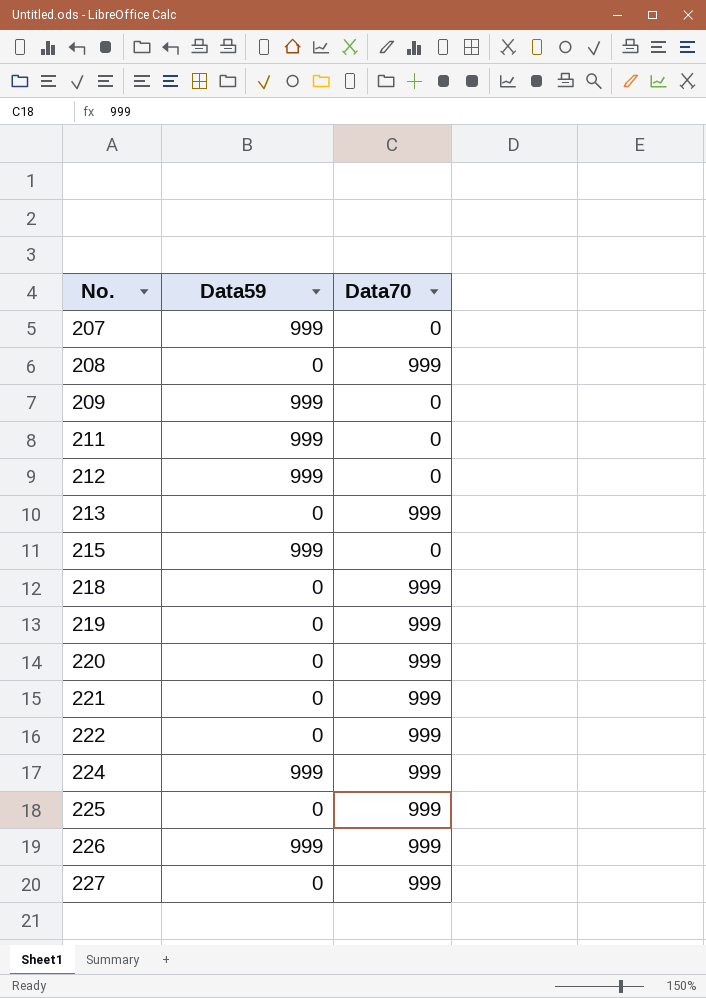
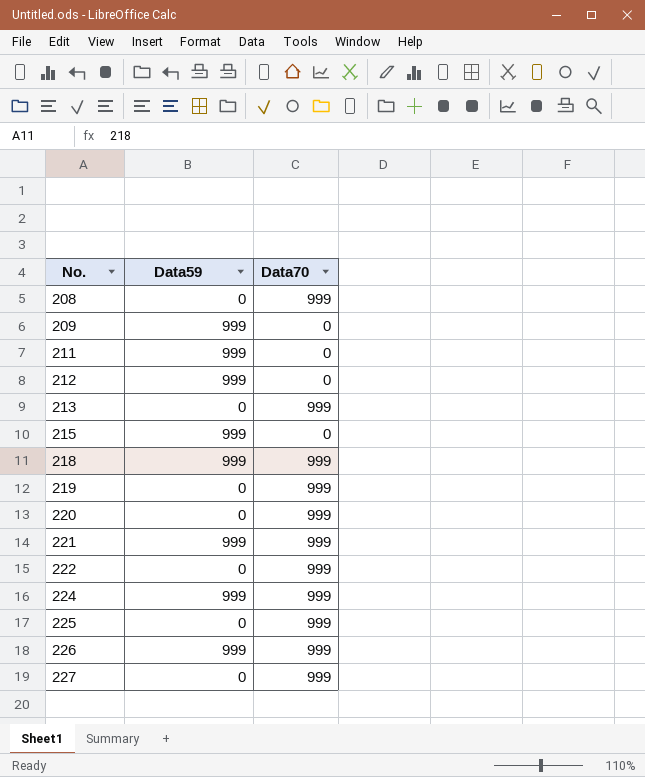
row 207: 999 | 0 -> none
218 | Data59: 0 -> 999
221 | Data59: 0 -> 999

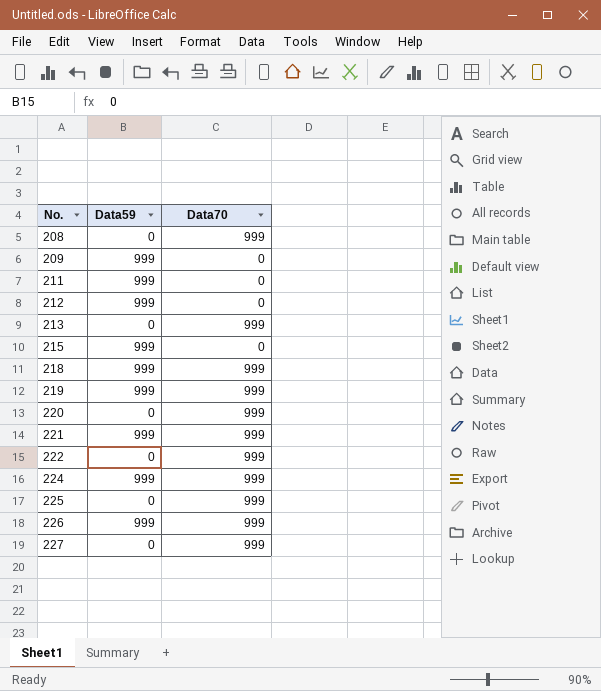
219 | Data59: 0 -> 999

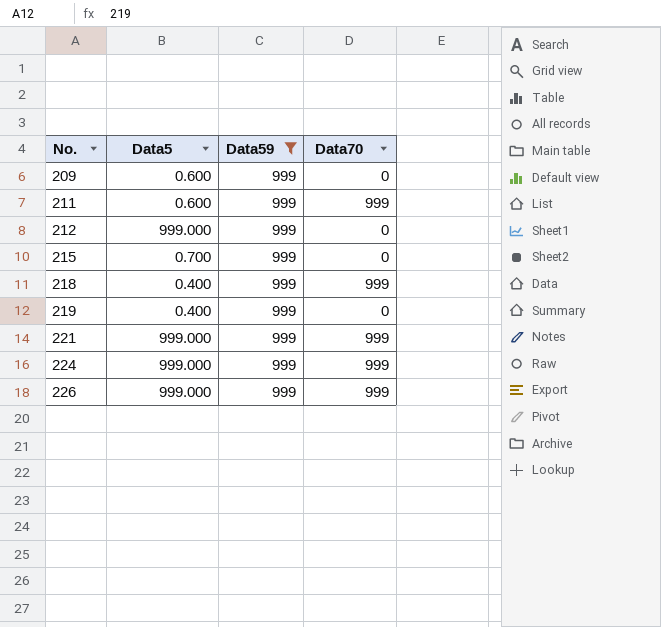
filter: none -> Data59 = 999
column Data5 | position: none -> 2
211 | Data70: 0 -> 999
219 | Data70: 999 -> 0

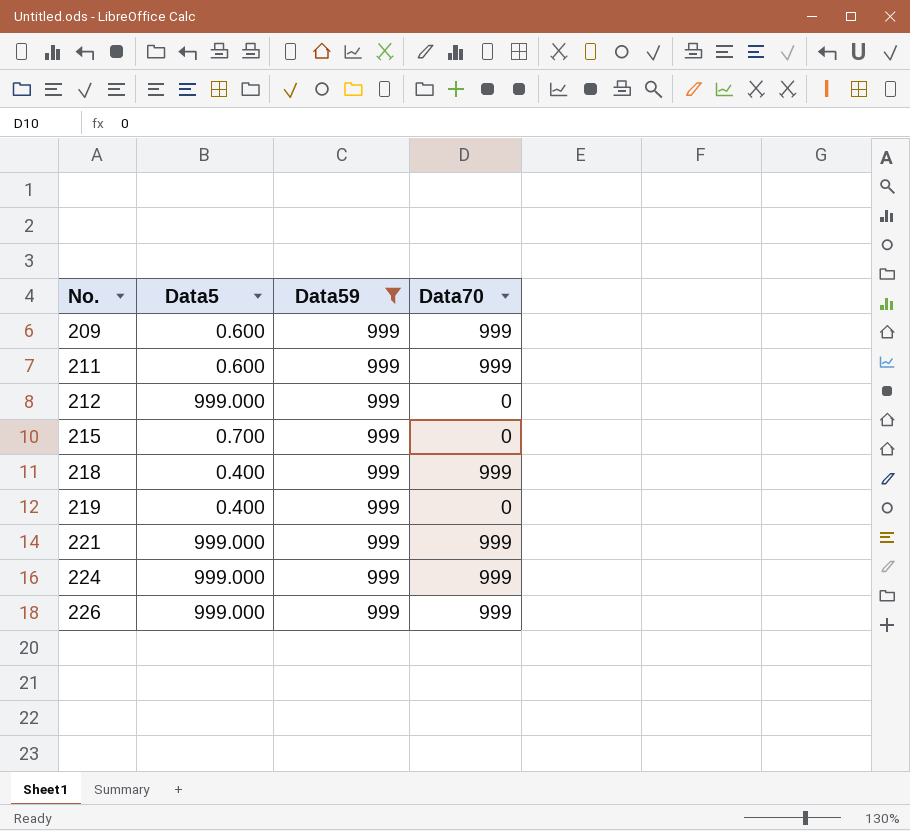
209 | Data70: 0 -> 999

